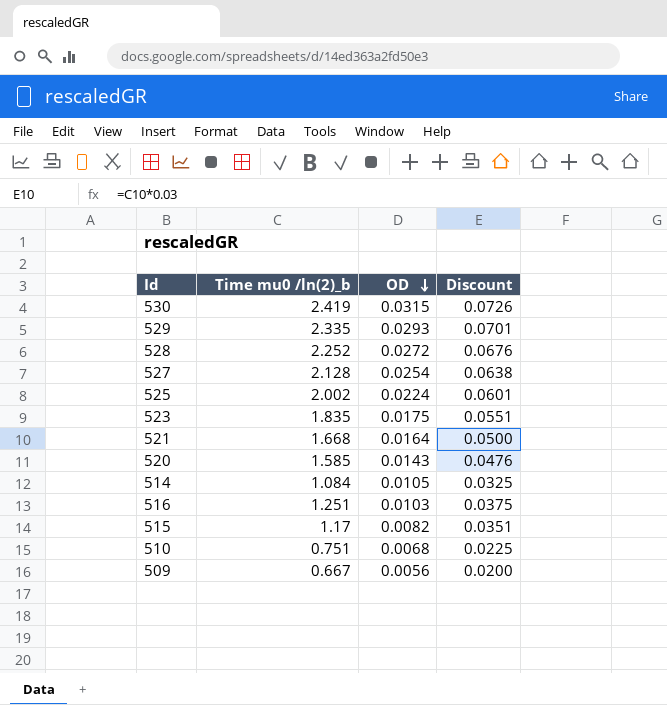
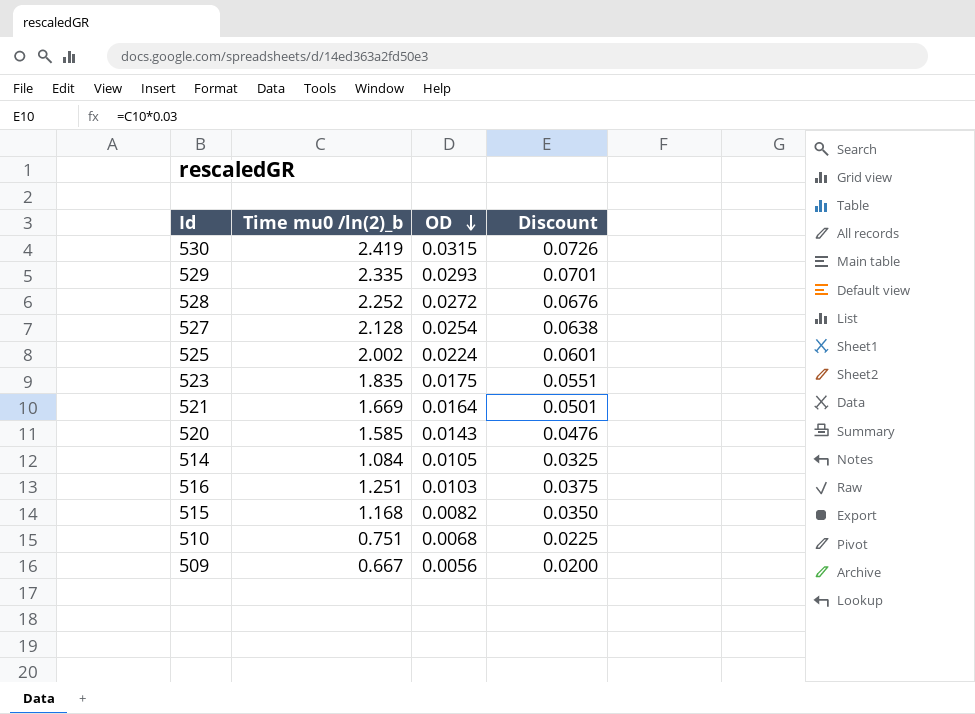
521 | Time mu0 /ln(2)_b: 1.668 -> 1.669
521 | Discount: 0.0500 -> 0.0501
515 | Time mu0 /ln(2)_b: 1.17 -> 1.168
515 | Discount: 0.0351 -> 0.0350

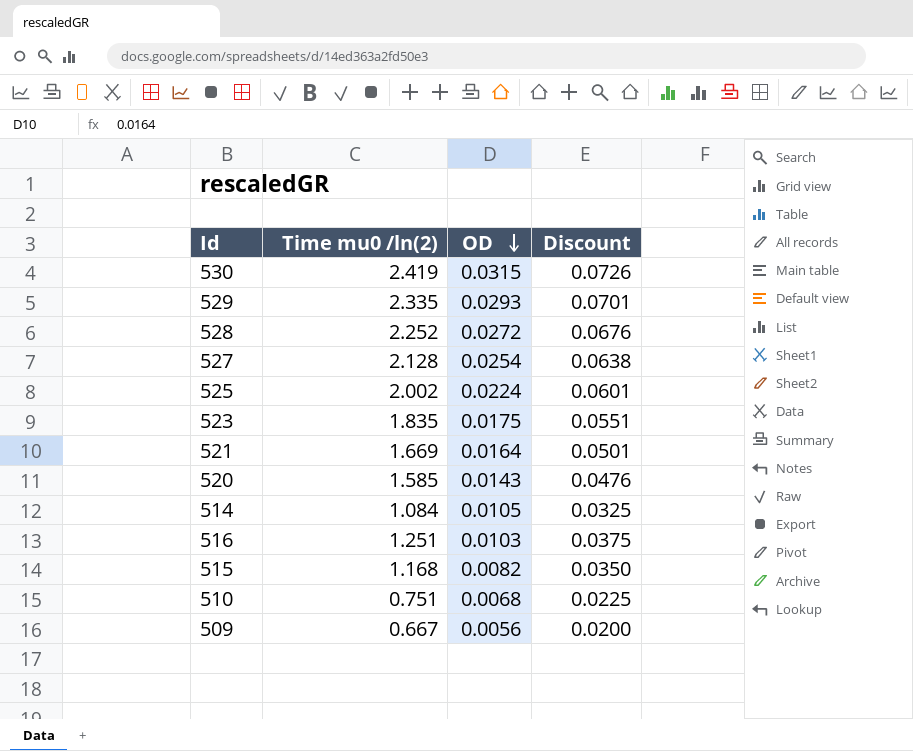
column name: Time mu0 /ln(2)_b -> Time mu0 /ln(2)

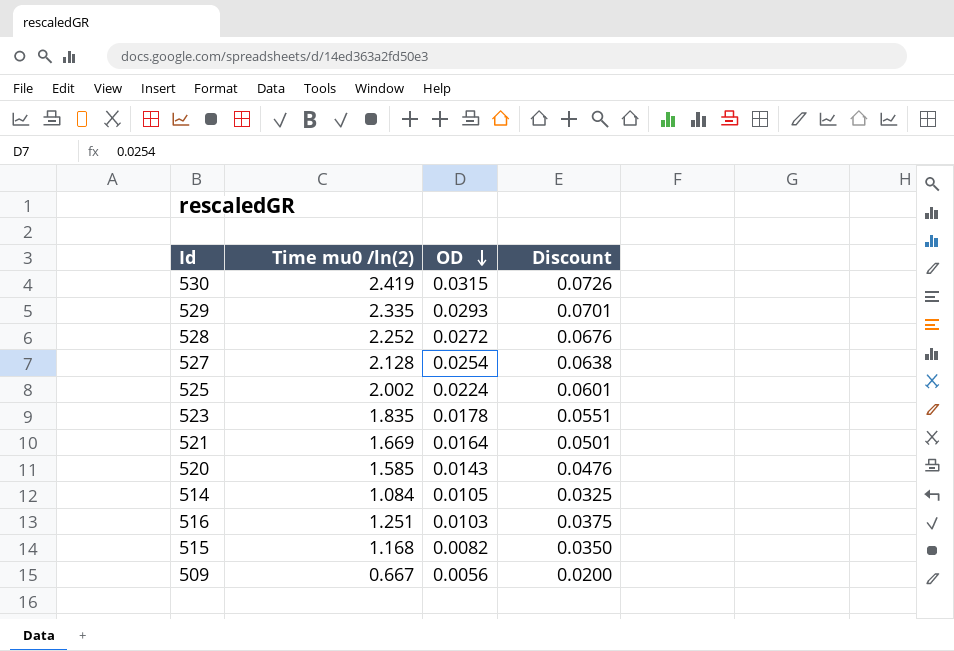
row 510: 0.751 | 0.0068 | 0.0225 -> none
523 | OD: 0.0175 -> 0.0178

